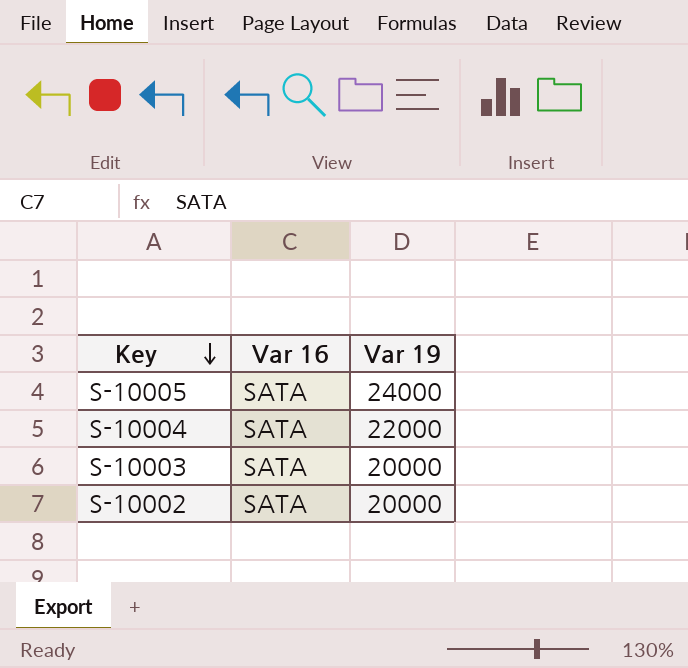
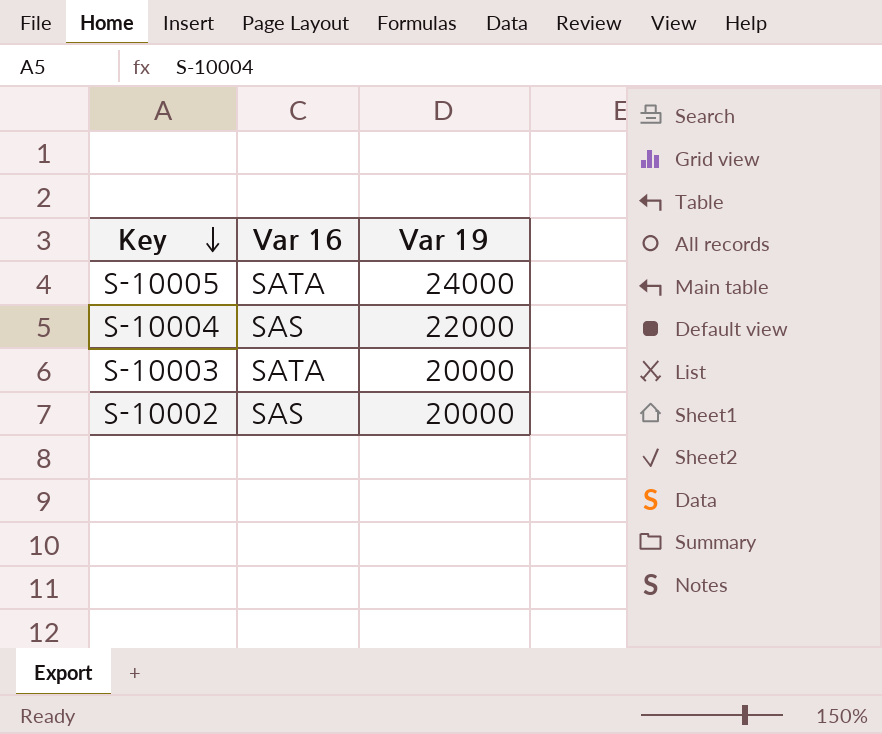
S-10004 | Var 16: SATA -> SAS
S-10002 | Var 16: SATA -> SAS

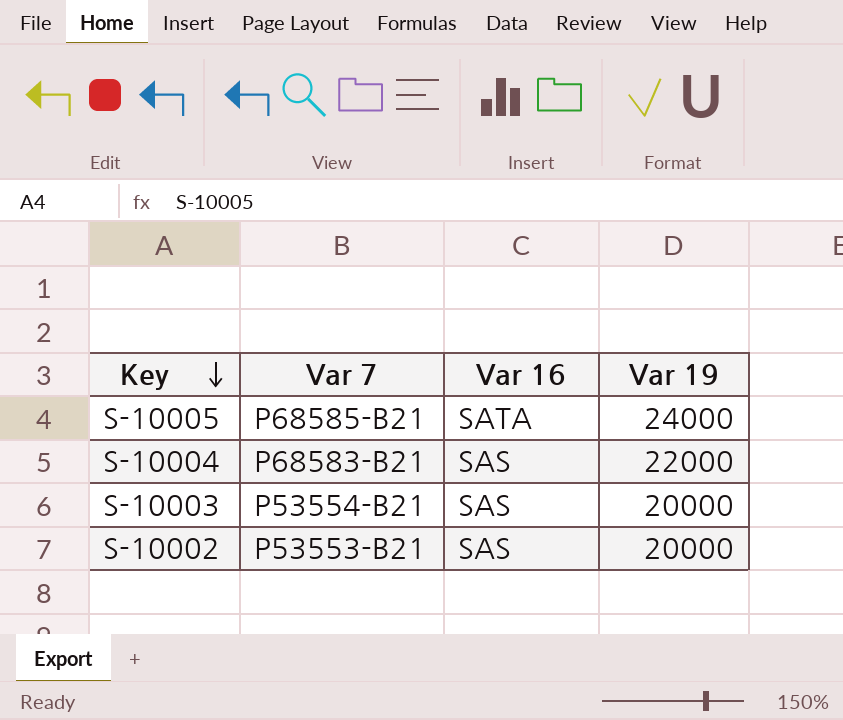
column Var 7 | position: none -> 2
S-10003 | Var 16: SATA -> SAS

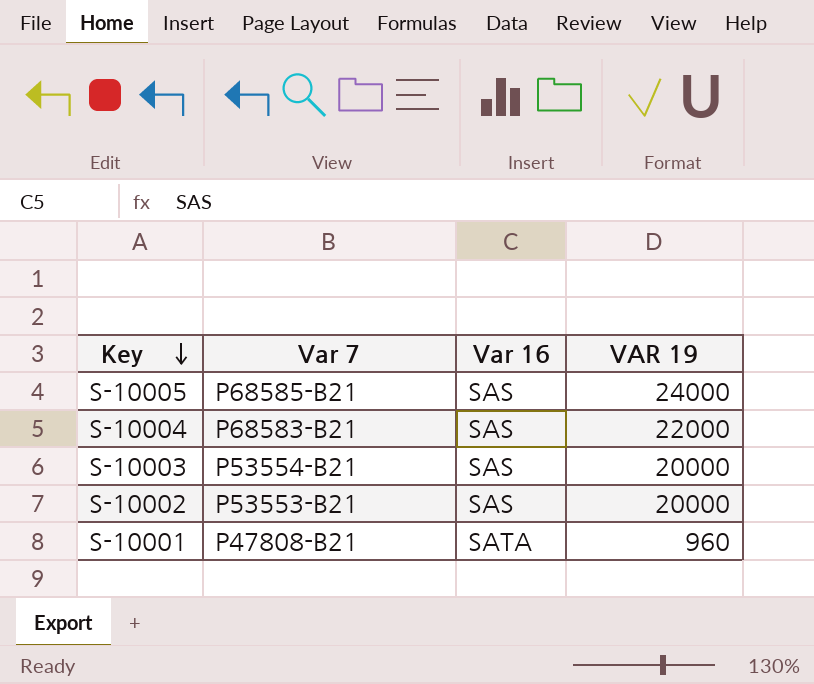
column name: Var 19 -> VAR 19
S-10005 | Var 16: SATA -> SAS
row S-10001: none -> P47808-B21 | SATA | 960

